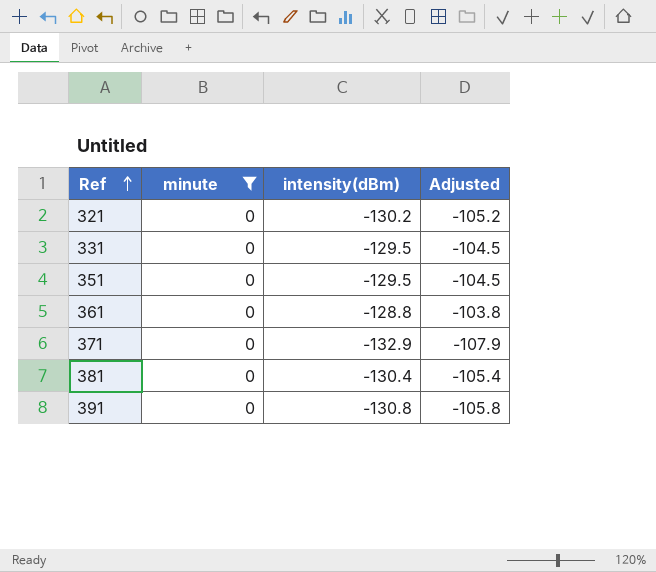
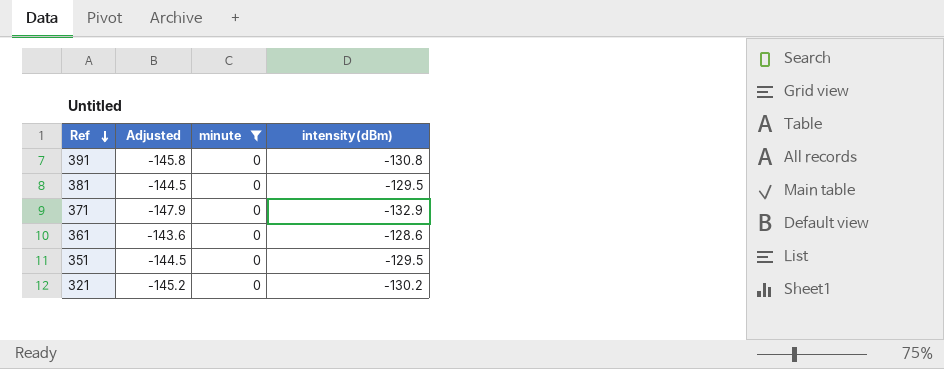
row order: Ref ascending -> Ref descending
column Adjusted | formula: [intensity(dBm)] + 25 -> [intensity(dBm)] - 15
column Adjusted | position: 4 -> 2
row 331: 0 | -129.5 | -104.5 -> none
381 | intensity(dBm): -130.4 -> -129.5
361 | intensity(dBm): -128.8 -> -128.6

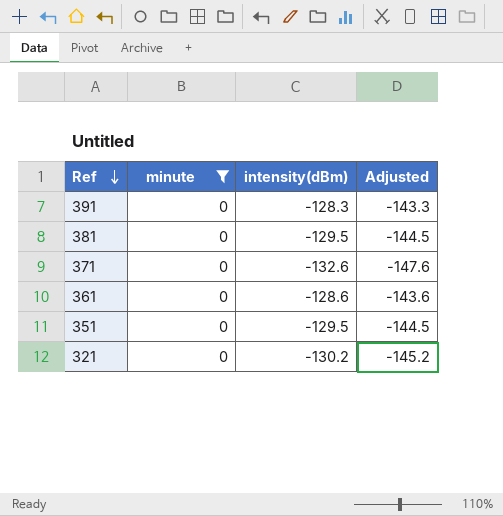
column Adjusted | position: 2 -> 4
391 | intensity(dBm): -130.8 -> -128.3
391 | Adjusted: -145.8 -> -143.3
371 | intensity(dBm): -132.9 -> -132.6
371 | Adjusted: -147.9 -> -147.6

